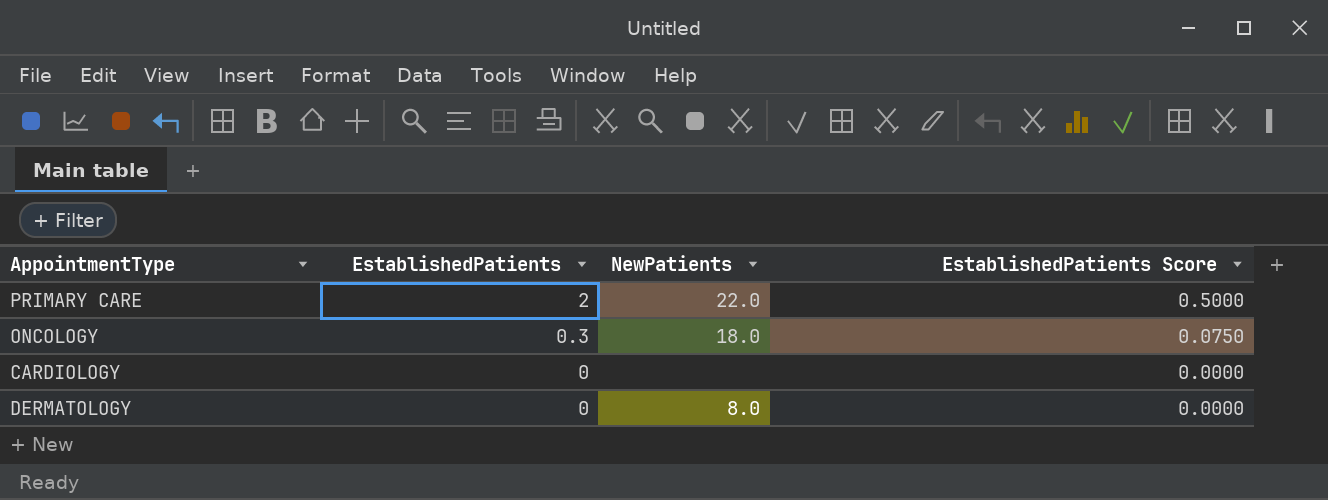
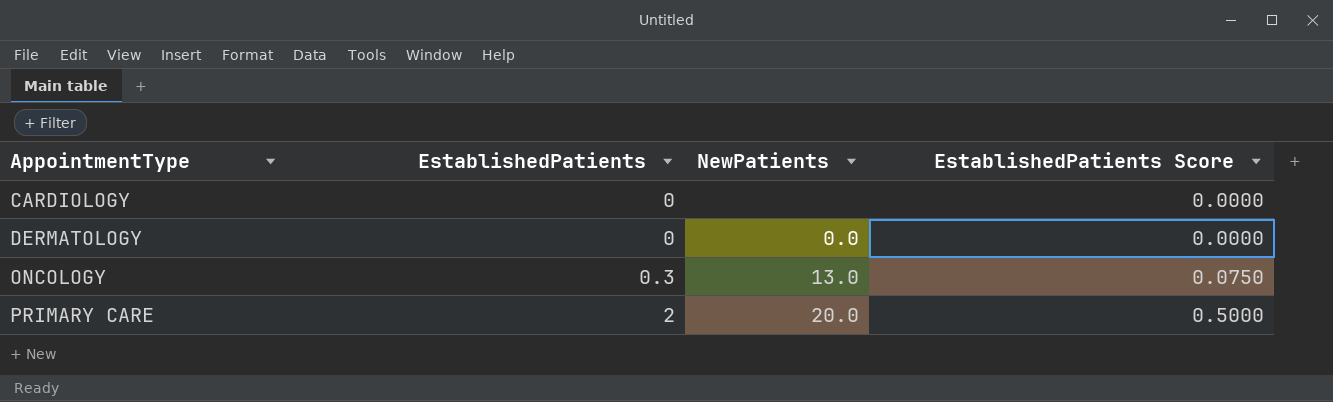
row order: EstablishedPatients descending -> AppointmentType ascending
DERMATOLOGY | NewPatients: 8.0 -> 0.0
ONCOLOGY | NewPatients: 18.0 -> 13.0
PRIMARY CARE | NewPatients: 22.0 -> 20.0

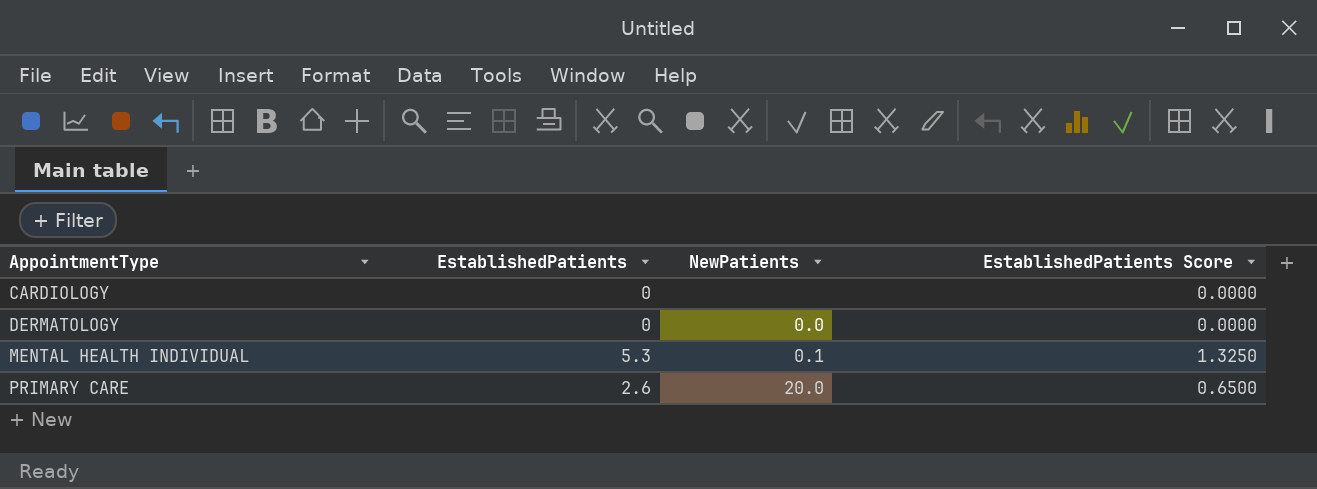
row ONCOLOGY: 0.3 | 13.0 | 0.0750 -> none
row MENTAL HEALTH INDIVIDUAL: none -> 5.3 | 0.1 | 1.3250
PRIMARY CARE | EstablishedPatients: 2 -> 2.6
PRIMARY CARE | EstablishedPatients Score: 0.5000 -> 0.6500

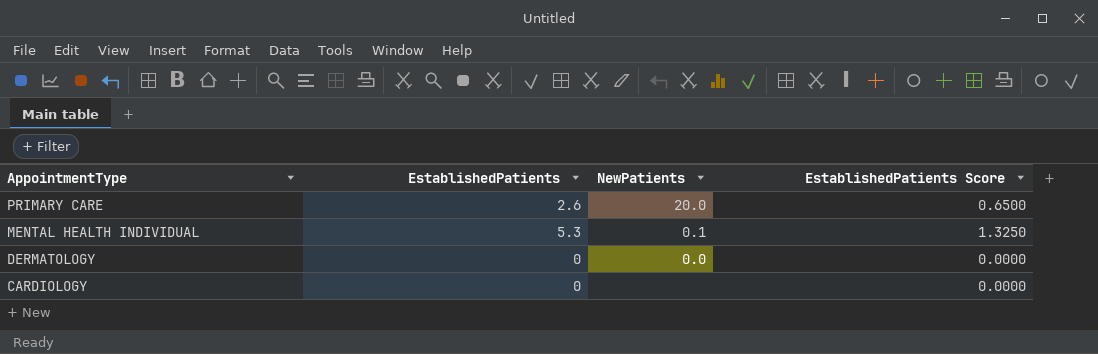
row order: AppointmentType ascending -> AppointmentType descending

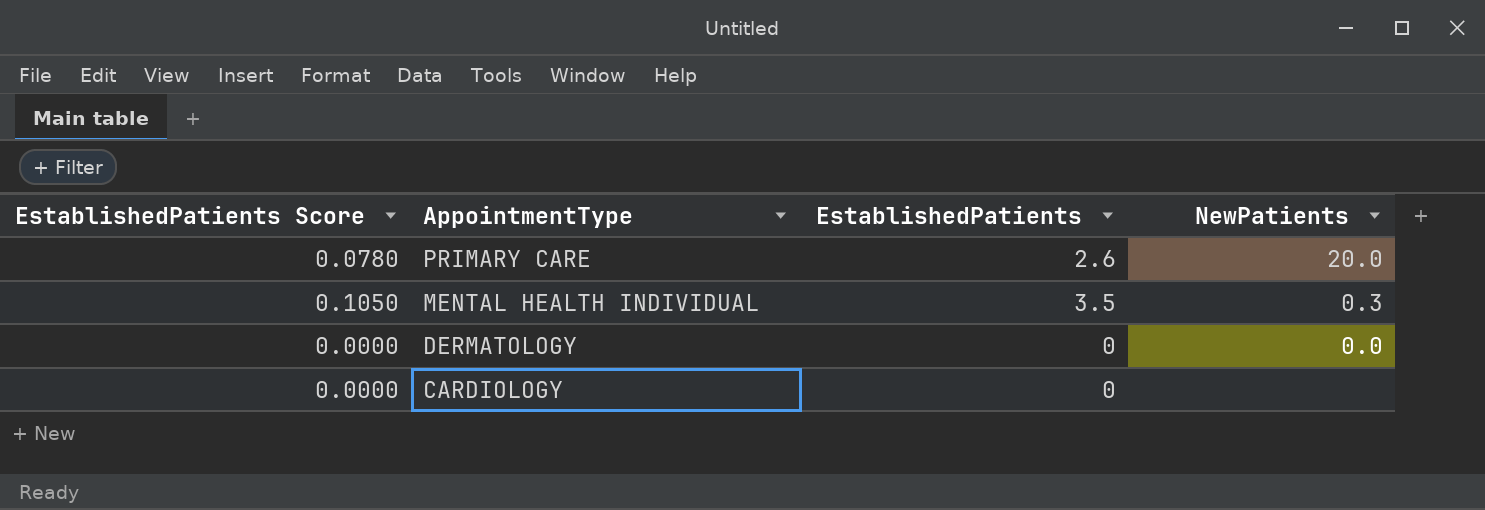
column EstablishedPatients Score | formula: [EstablishedPatients] * 0.25 -> [EstablishedPatients] * 0.03
column EstablishedPatients Score | position: 4 -> 1
MENTAL HEALTH INDIVIDUAL | EstablishedPatients: 5.3 -> 3.5
MENTAL HEALTH INDIVIDUAL | NewPatients: 0.1 -> 0.3

